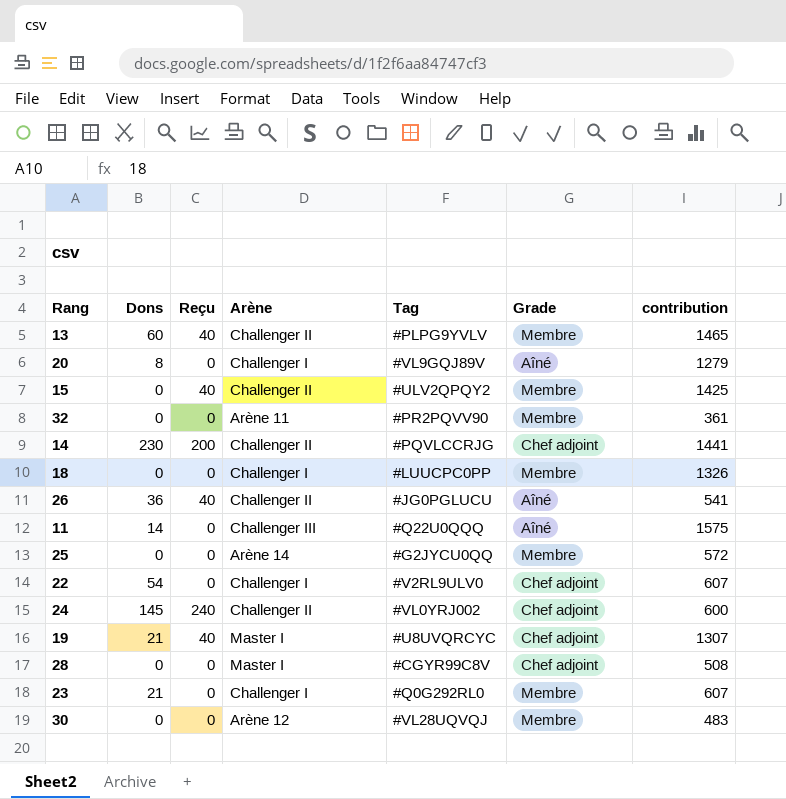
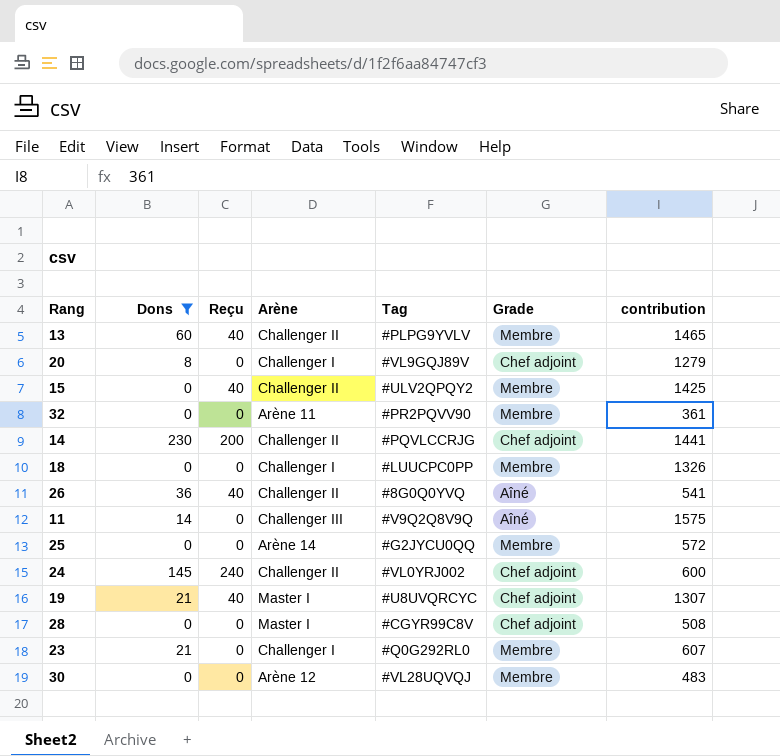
filter: none -> Dons != 54
20 | Grade: Aîné -> Chef adjoint
26 | Tag: #JG0PGLUCU -> #8G0Q0YVQ
11 | Tag: #Q22U0QQQ -> #V9Q2Q8V9Q

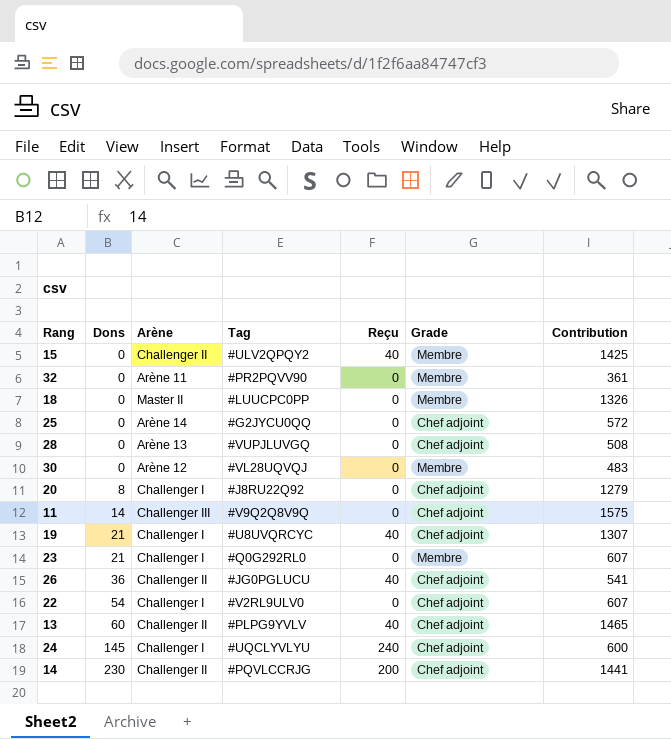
filter: Dons != 54 -> none
row order: none -> Dons ascending
column Reçu | position: 3 -> 5
column name: contribution -> Contribution
18 | Arène: Challenger I -> Master II
25 | Grade: Membre -> Chef adjoint
28 | Arène: Master I -> Arène 13
28 | Tag: #CGYR99C8V -> #VUPJLUVGQ
20 | Tag: #VL9GQJ89V -> #J8RU22Q92
11 | Grade: Aîné -> Chef adjoint
19 | Arène: Master I -> Challenger I
26 | Tag: #8G0Q0YVQ -> #JG0PGLUCU
26 | Grade: Aîné -> Chef adjoint
13 | Grade: Membre -> Chef adjoint
24 | Arène: Challenger II -> Challenger I
24 | Tag: #VL0YRJ002 -> #UQCLYVLYU

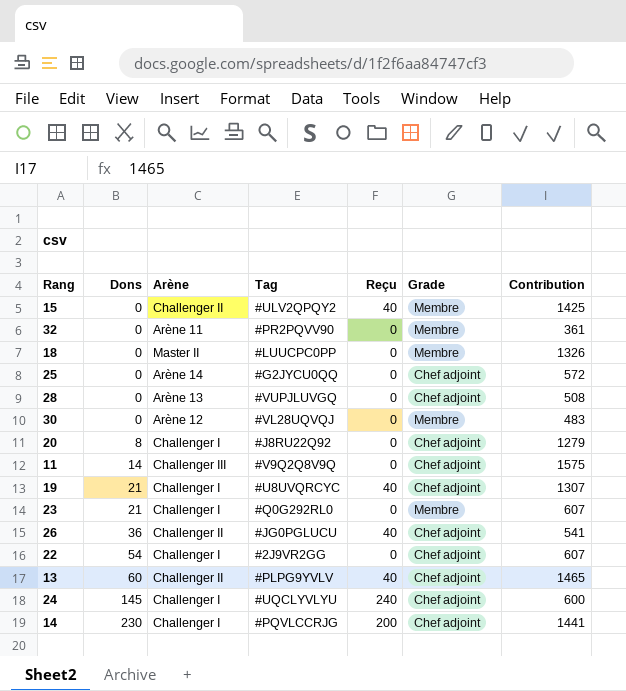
22 | Tag: #V2RL9ULV0 -> #2J9VR2GG
14 | Arène: Challenger II -> Challenger I

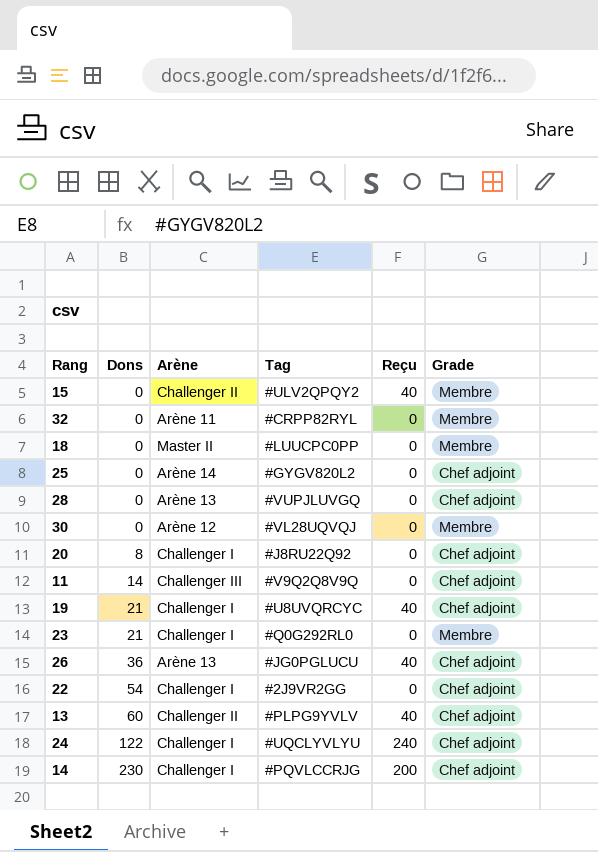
column Contribution | position: 7 -> none
32 | Tag: #PR2PQVV90 -> #CRPP82RYL
25 | Tag: #G2JYCU0QQ -> #GYGV820L2
26 | Arène: Challenger II -> Arène 13
24 | Dons: 145 -> 122

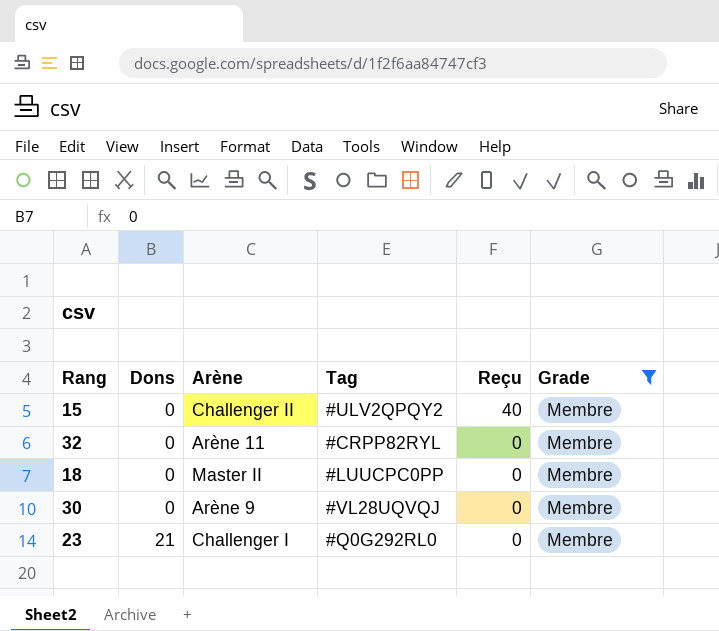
filter: none -> Grade = Membre
30 | Arène: Arène 12 -> Arène 9

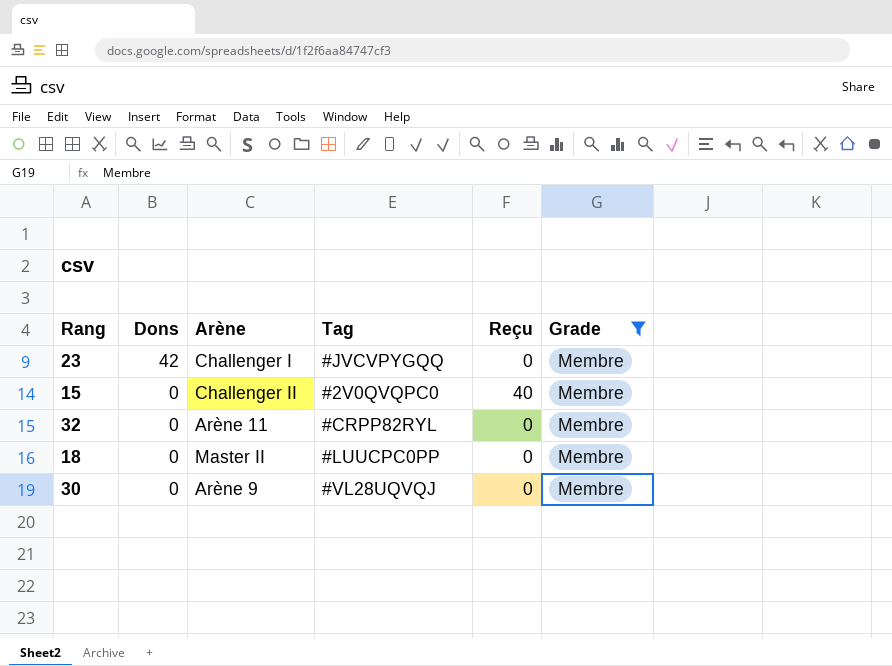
row order: Dons ascending -> Dons descending
23 | Dons: 21 -> 42
23 | Tag: #Q0G292RL0 -> #JVCVPYGQQ
15 | Tag: #ULV2QPQY2 -> #2V0QVQPC0

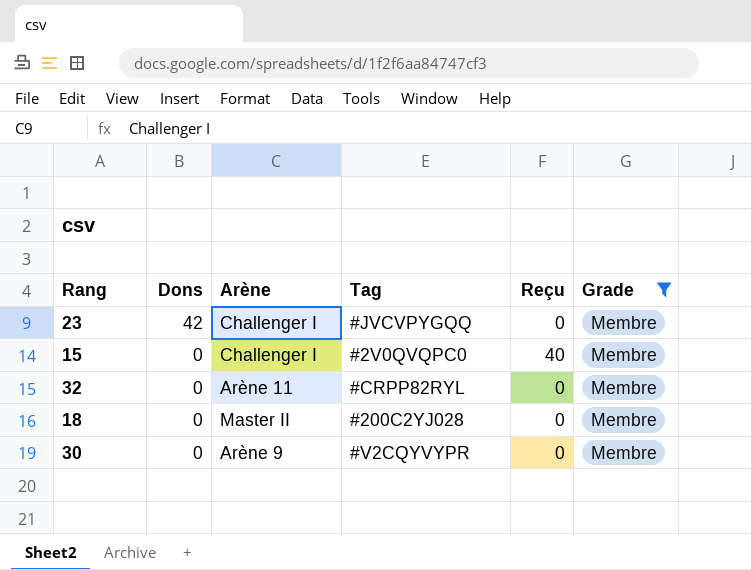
15 | Arène: Challenger II -> Challenger I
18 | Tag: #LUUCPC0PP -> #200C2YJ028
30 | Tag: #VL28UQVQJ -> #V2CQYVYPR

